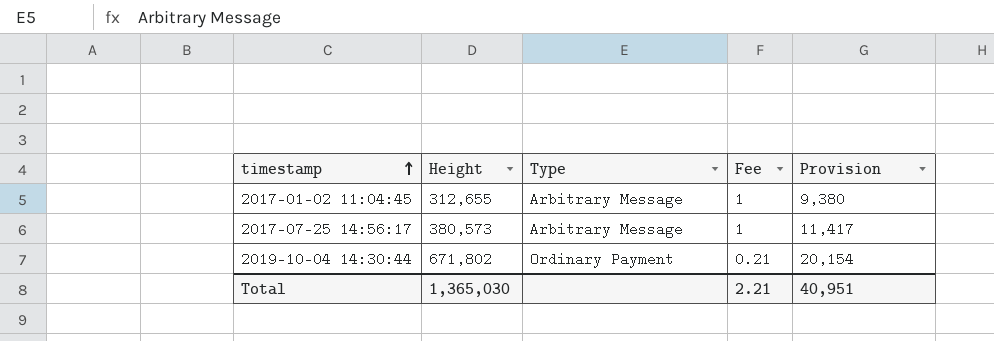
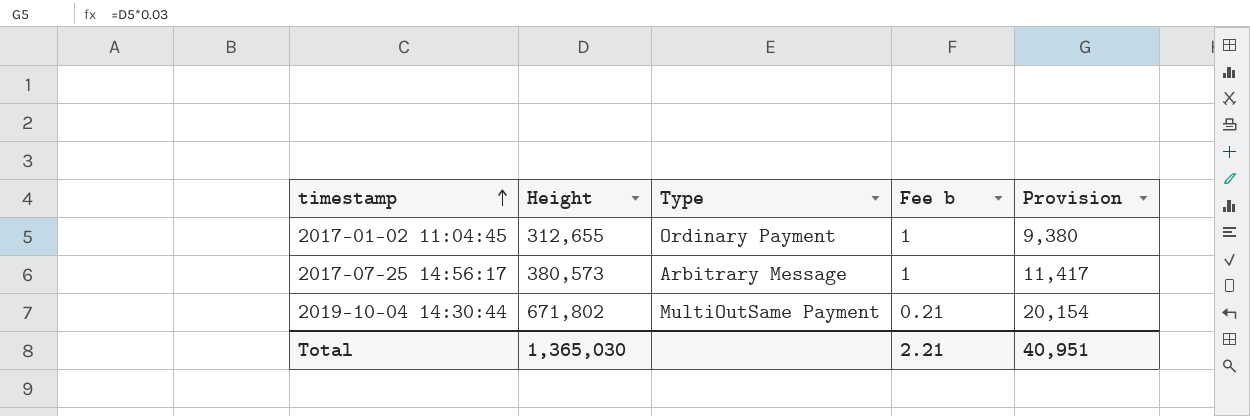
column name: Fee -> Fee b
2017-01-02 11:04:45 | Type: Arbitrary Message -> Ordinary Payment
2019-10-04 14:30:44 | Type: Ordinary Payment -> MultiOutSame Payment

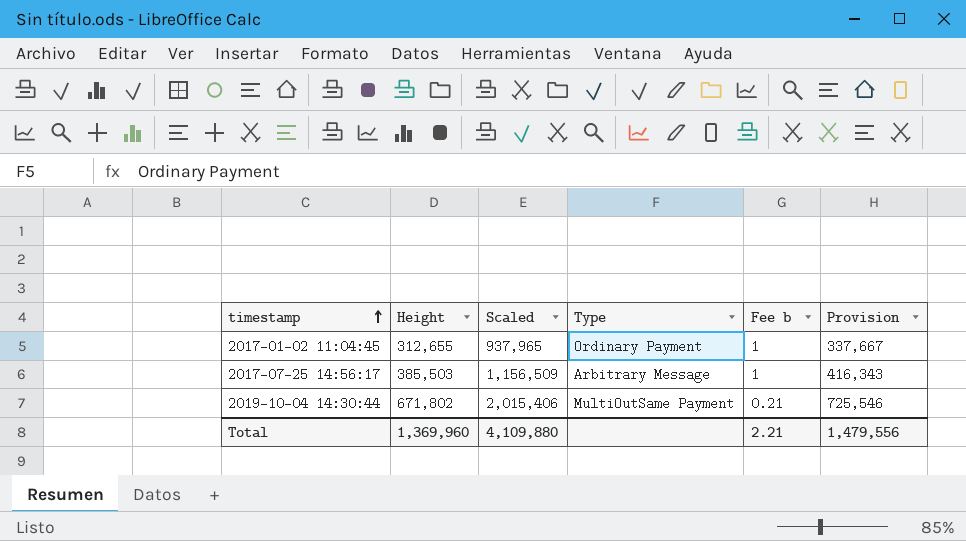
column Scaled | formula: none -> [Height] * 3
column Provision | formula: [Height] * 0.03 -> [Height] * 1.08
2017-07-25 14:56:17 | Height: 380,573 -> 385,503
Total | Height: 1,365,030 -> 1,369,960
Total | Provision: 40,951 -> 1,479,556

